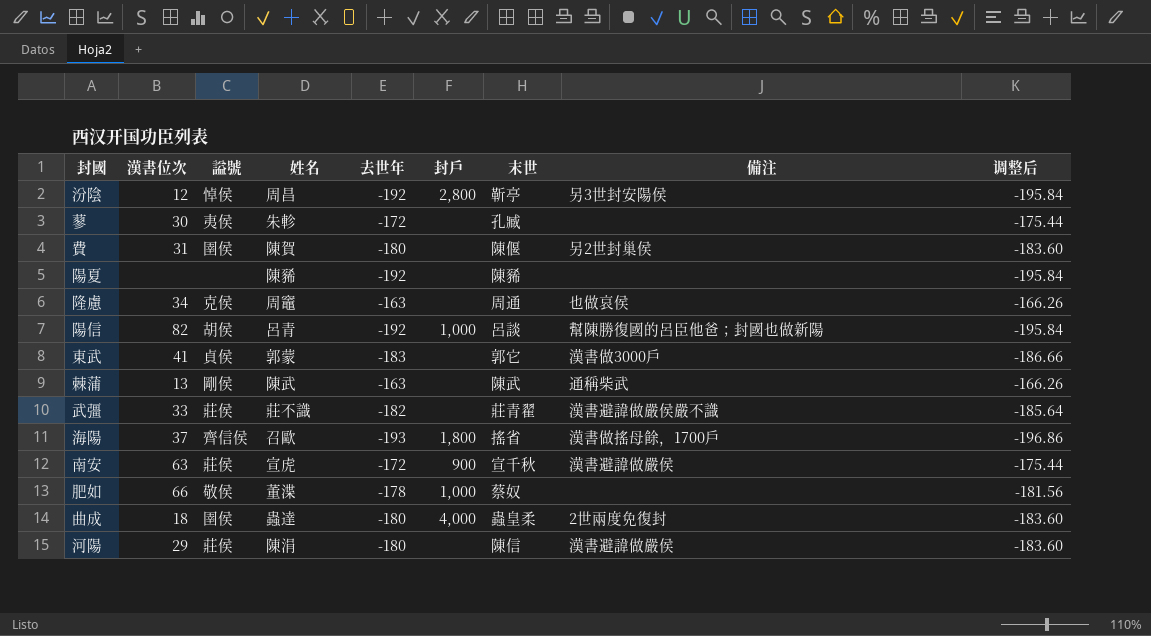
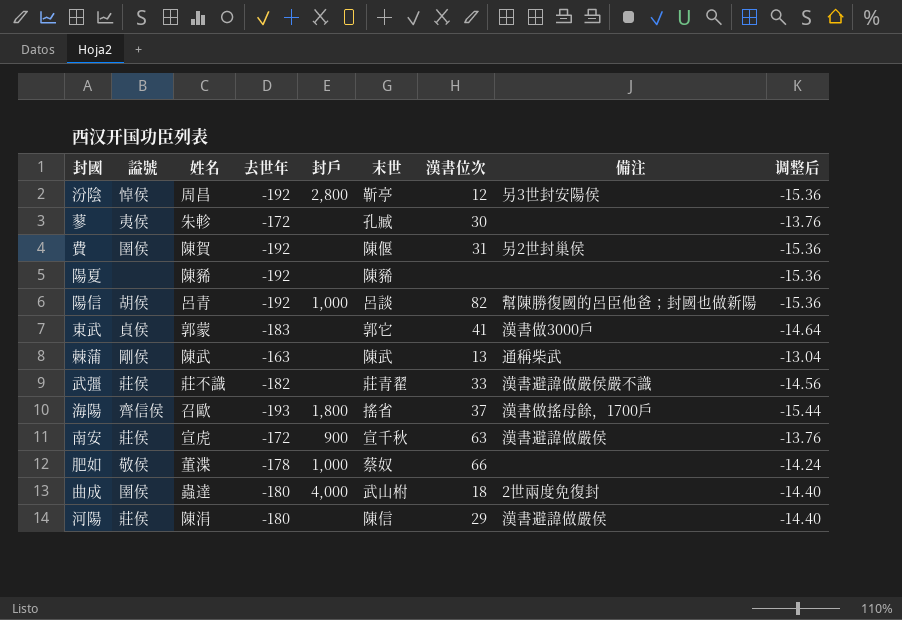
column 漢書位次 | position: 2 -> 7
column 调整后 | formula: [去世年] * 1.02 -> [去世年] * 0.08
row 隆慮: 34 | 克侯 | 周竈 | -163 | none | 周通 | 也做哀侯 | -166.26 -> none
費 | 去世年: -180 -> -192
曲成 | 末世: 蟲皇柔 -> 武山柎

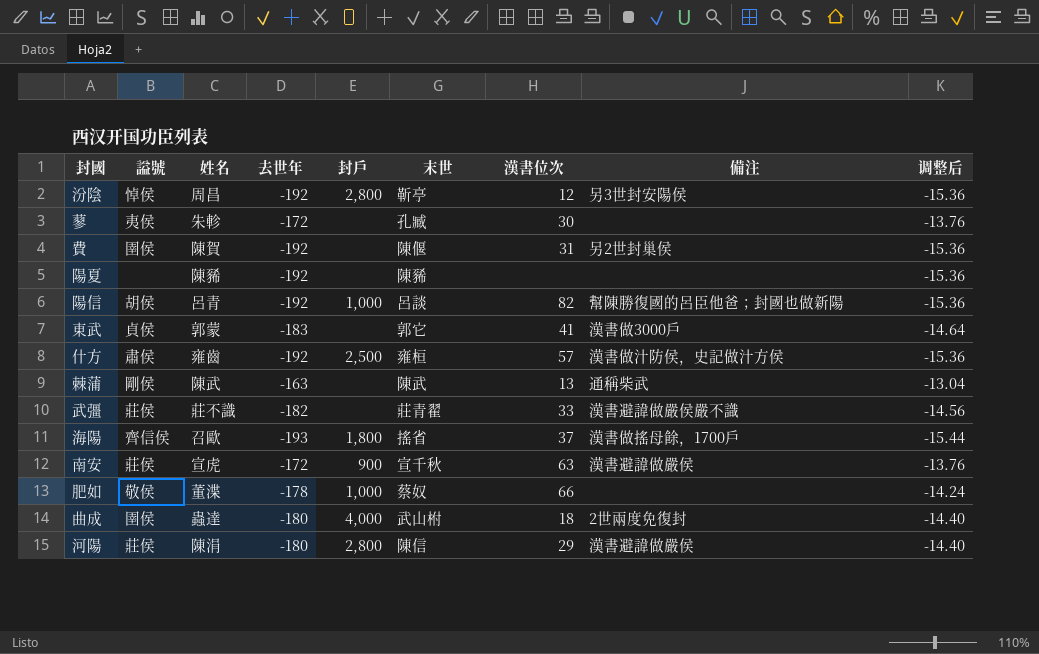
row 什方: none -> 肅侯 | 雍齒 | -192 | 2,500 | 雍桓 | 57 | 漢書做汁防侯，史記做汁方侯 | -15.36
河陽 | 封戶: none -> 2,800

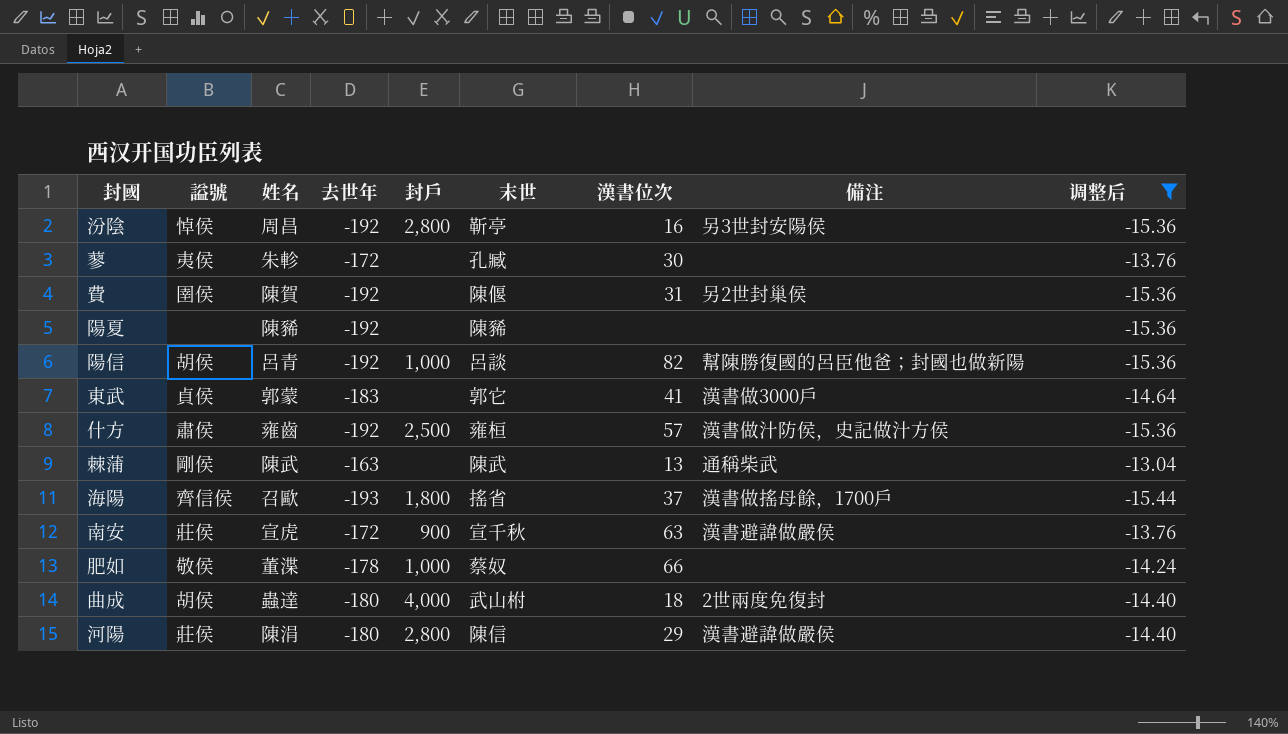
filter: none -> 调整后 != -14.56
汾陰 | 漢書位次: 12 -> 16
曲成 | 謚號: 圉侯 -> 胡侯

